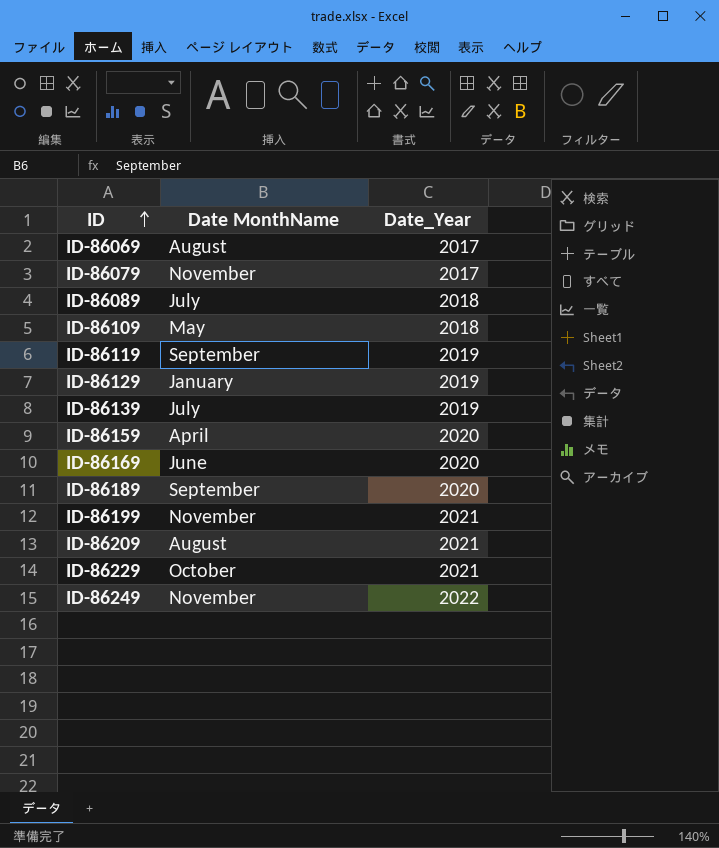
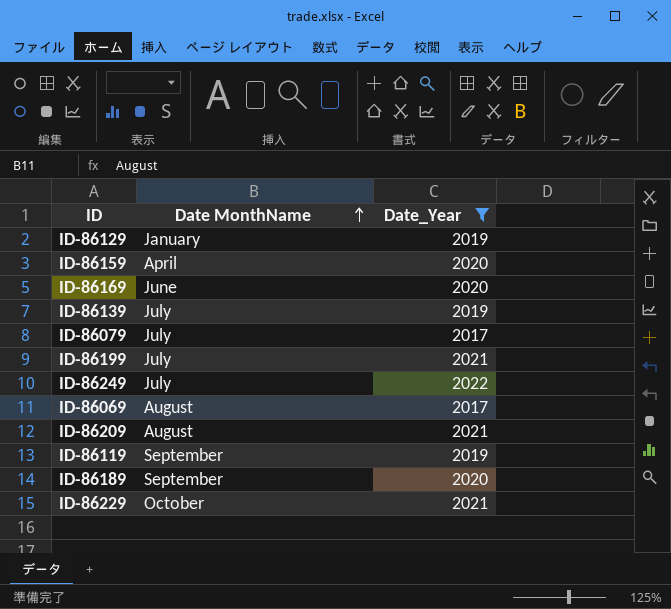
filter: none -> Date_Year != 2018
row order: ID ascending -> Date MonthName ascending
ID-86079 | Date MonthName: November -> July
ID-86199 | Date MonthName: November -> July
ID-86249 | Date MonthName: November -> July

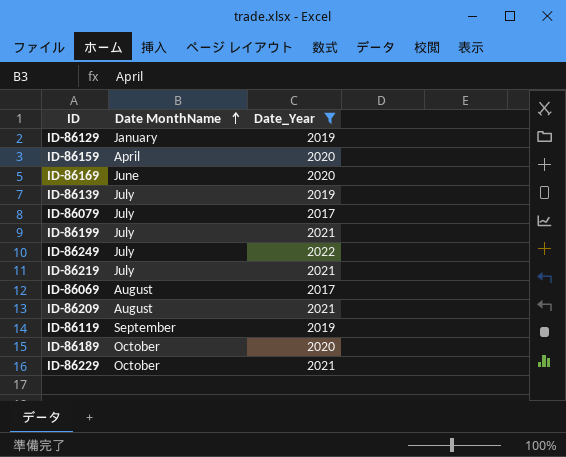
row ID-86219: none -> July | 2021
ID-86189 | Date MonthName: September -> October

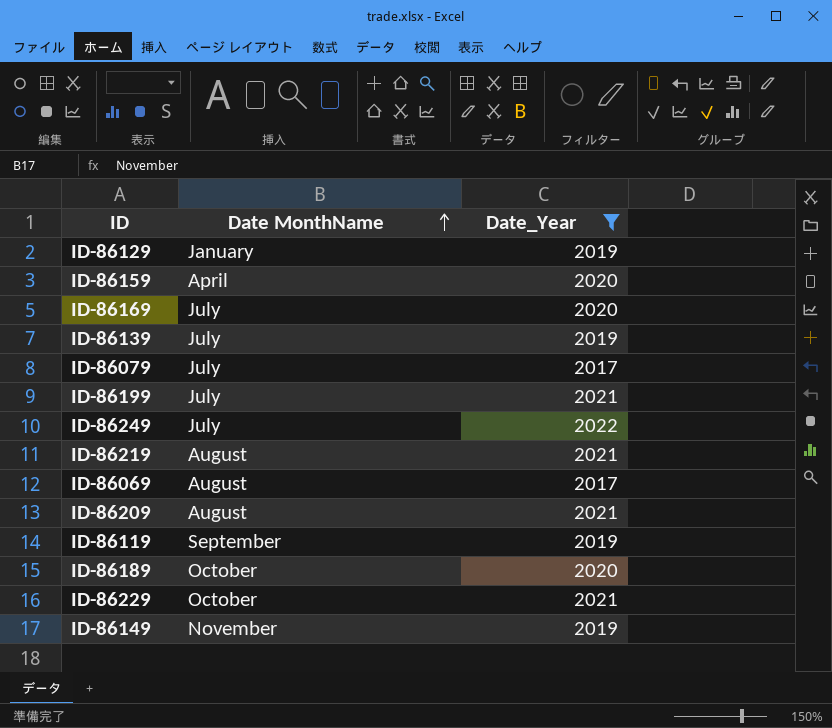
ID-86169 | Date MonthName: June -> July
ID-86219 | Date MonthName: July -> August
row ID-86149: none -> November | 2019

